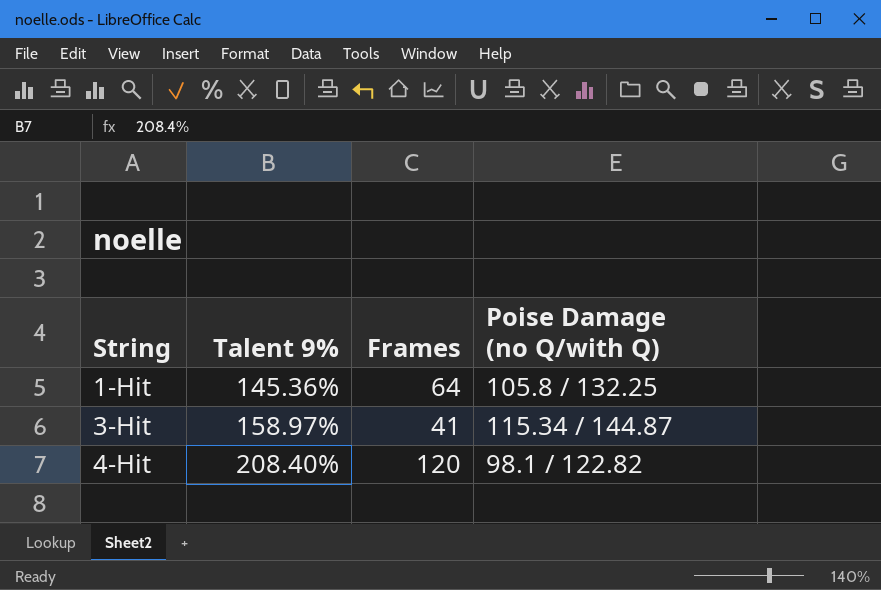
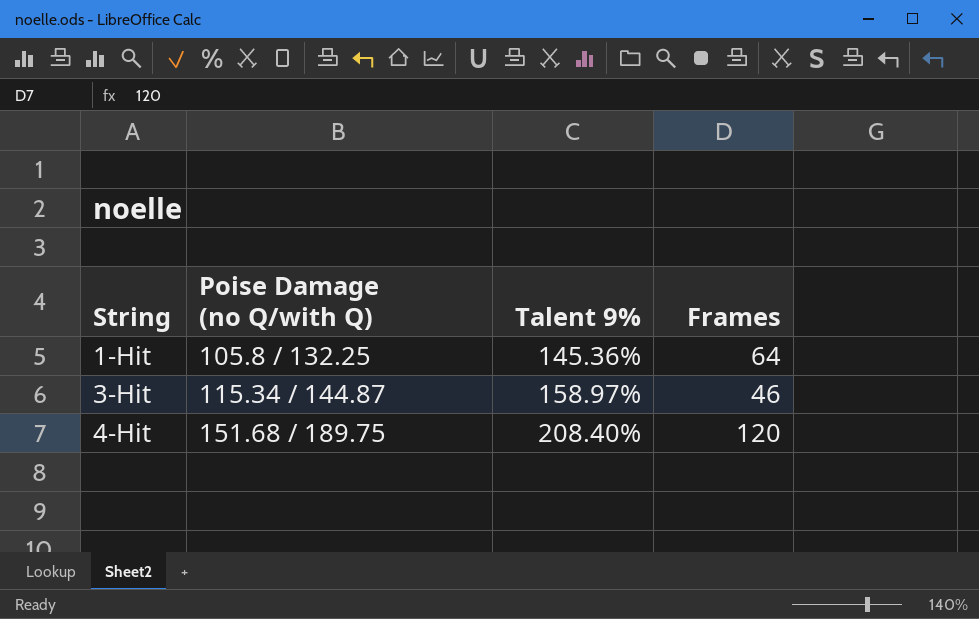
column Poise Damage (no Q/with Q) | position: 4 -> 2
3-Hit | Frames: 41 -> 46
4-Hit | Poise Damage (no Q/with Q): 98.1 / 122.82 -> 151.68 / 189.75

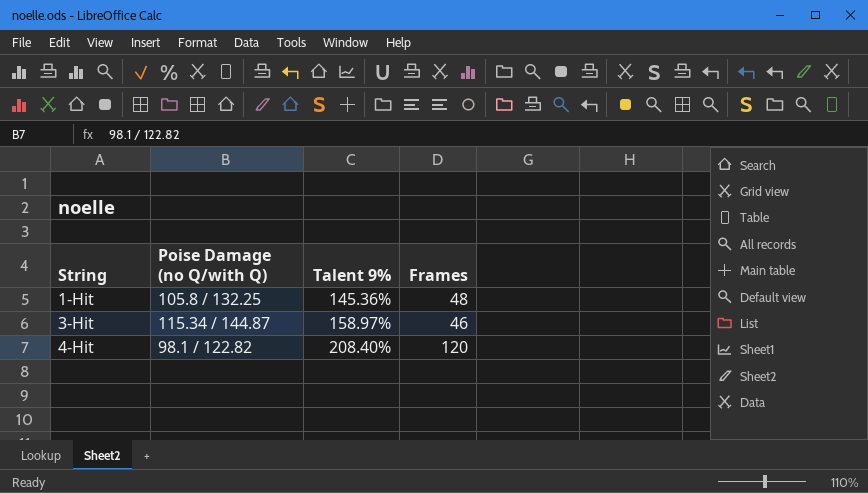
1-Hit | Frames: 64 -> 48
4-Hit | Poise Damage (no Q/with Q): 151.68 / 189.75 -> 98.1 / 122.82

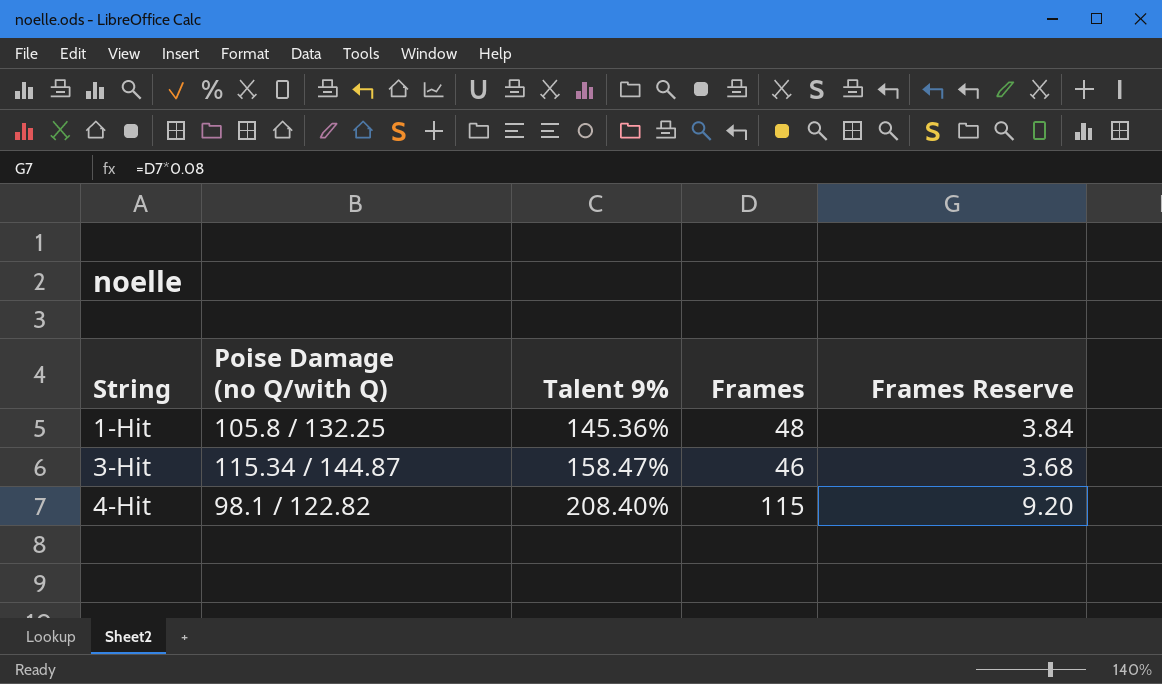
column Frames Reserve | formula: none -> [Frames] * 0.08
3-Hit | Talent 9%: 158.97% -> 158.47%
4-Hit | Frames: 120 -> 115

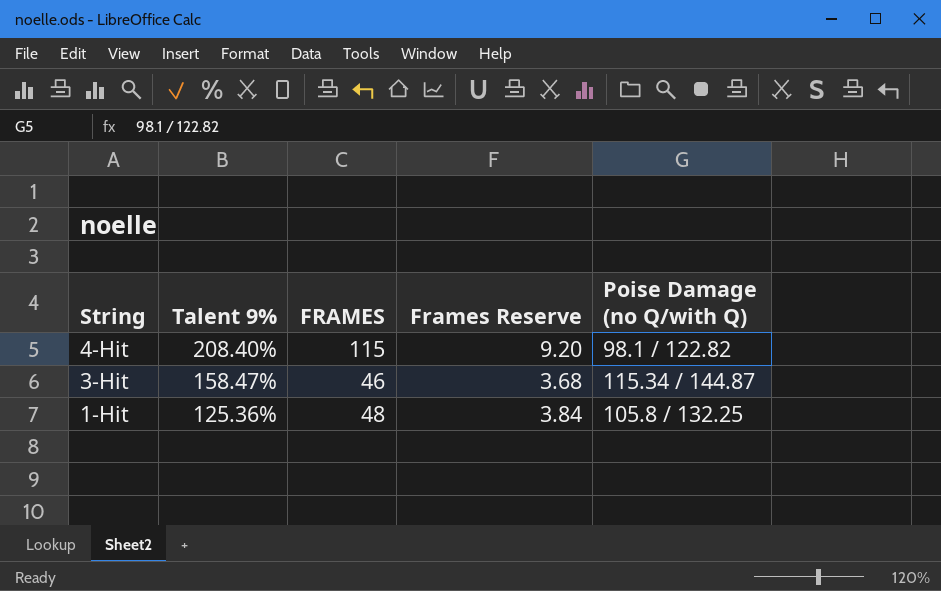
row order: String ascending -> String descending
column name: Frames -> FRAMES
column Poise Damage (no Q/with Q) | position: 2 -> 5
1-Hit | Talent 9%: 145.36% -> 125.36%

